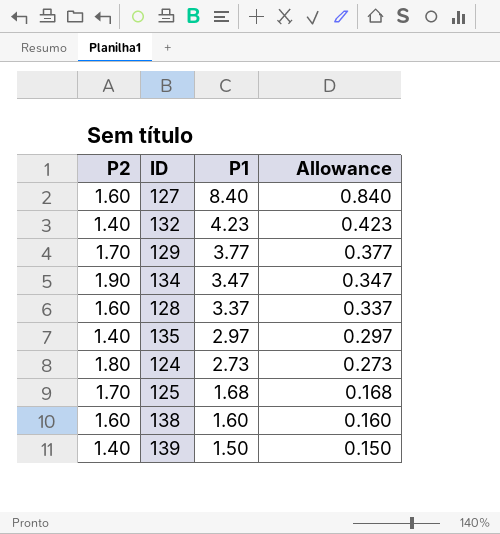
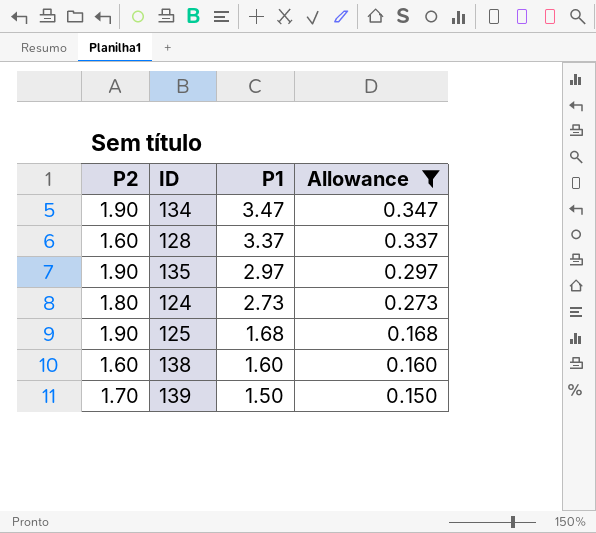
filter: none -> Allowance <= 0.347
135 | P2: 1.40 -> 1.90
125 | P2: 1.70 -> 1.90
139 | P2: 1.40 -> 1.70

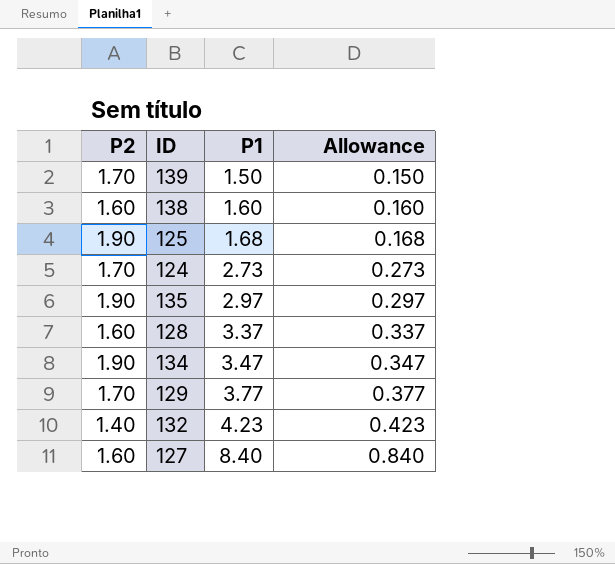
filter: Allowance <= 0.347 -> none
row order: P1 descending -> P1 ascending
124 | P2: 1.80 -> 1.70

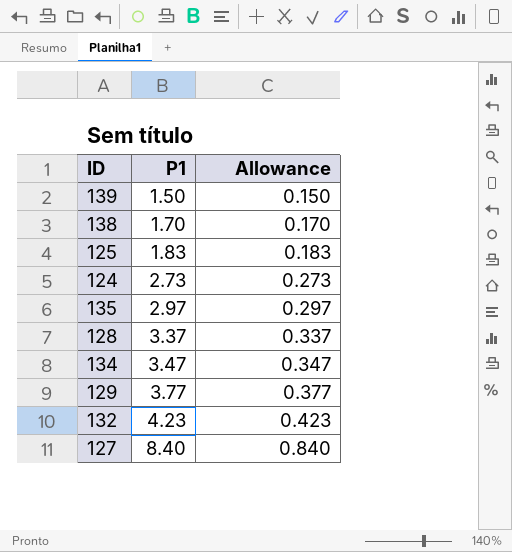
column P2 | position: 1 -> none
138 | P1: 1.60 -> 1.70
138 | Allowance: 0.160 -> 0.170
125 | P1: 1.68 -> 1.83
125 | Allowance: 0.168 -> 0.183

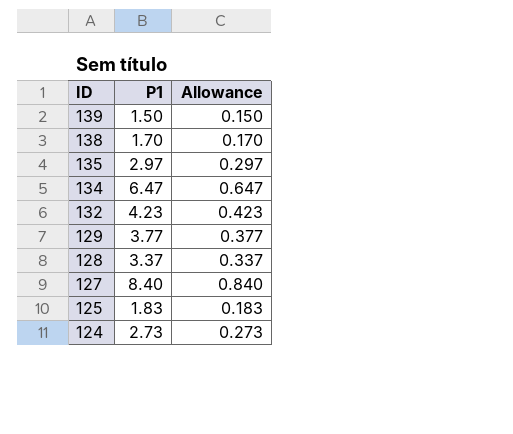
row order: P1 ascending -> ID descending
134 | P1: 3.47 -> 6.47
134 | Allowance: 0.347 -> 0.647

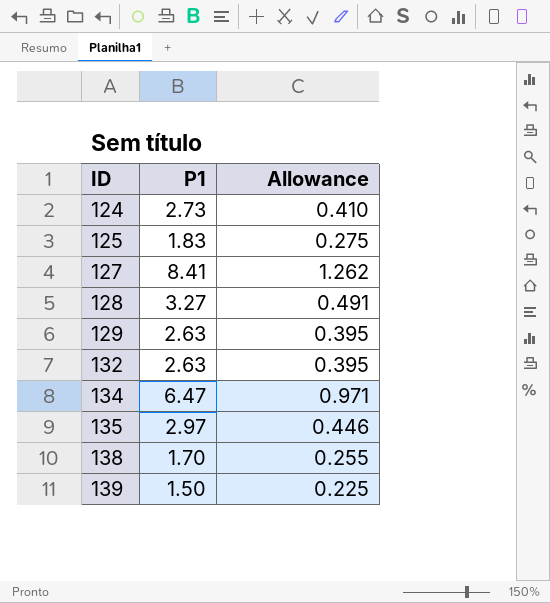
row order: ID descending -> ID ascending
column Allowance | formula: [P1] * 0.1 -> [P1] * 0.15
127 | P1: 8.40 -> 8.41
128 | P1: 3.37 -> 3.27
129 | P1: 3.77 -> 2.63
132 | P1: 4.23 -> 2.63

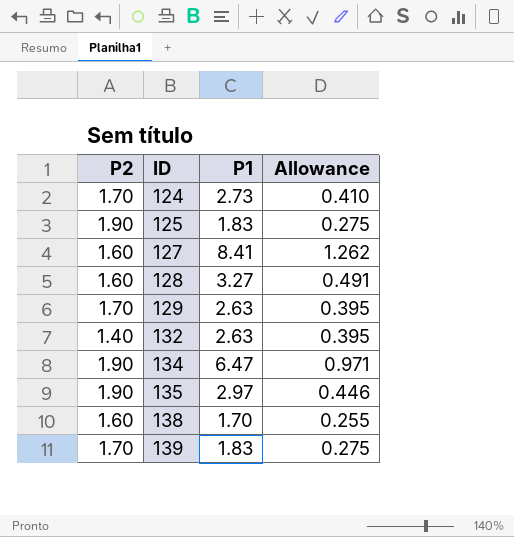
column P2 | position: none -> 1
139 | P1: 1.50 -> 1.83
139 | Allowance: 0.225 -> 0.275

